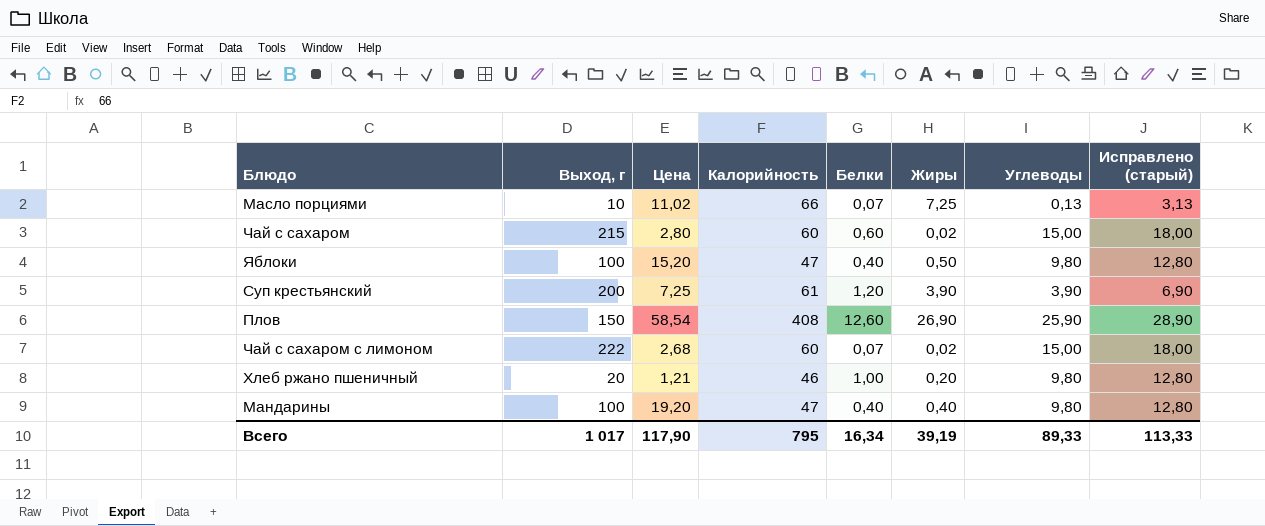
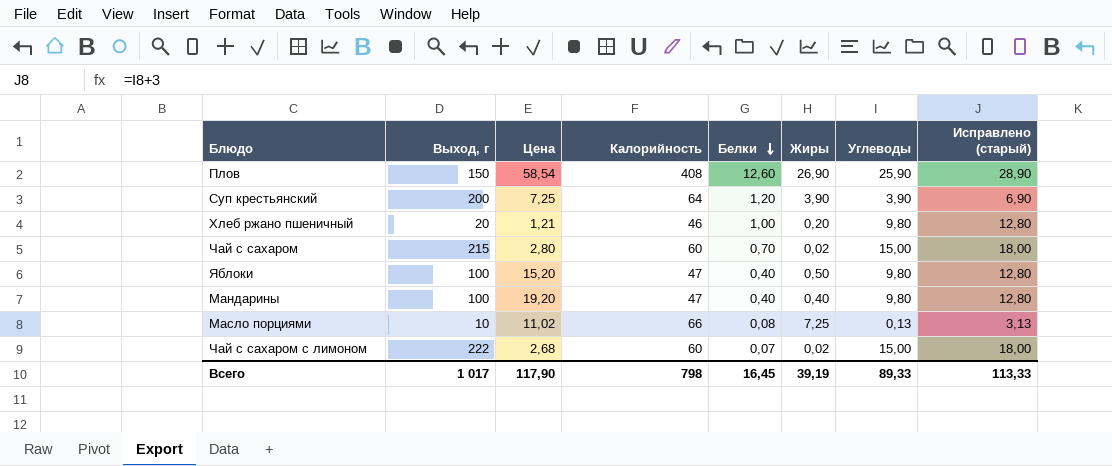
row order: none -> Белки descending
Суп крестьянский | Калорийность: 61 -> 64
Чай с сахаром | Белки: 0,60 -> 0,70
Масло порциями | Белки: 0,07 -> 0,08
Всего | Калорийность: 795 -> 798
Всего | Белки: 16,34 -> 16,45

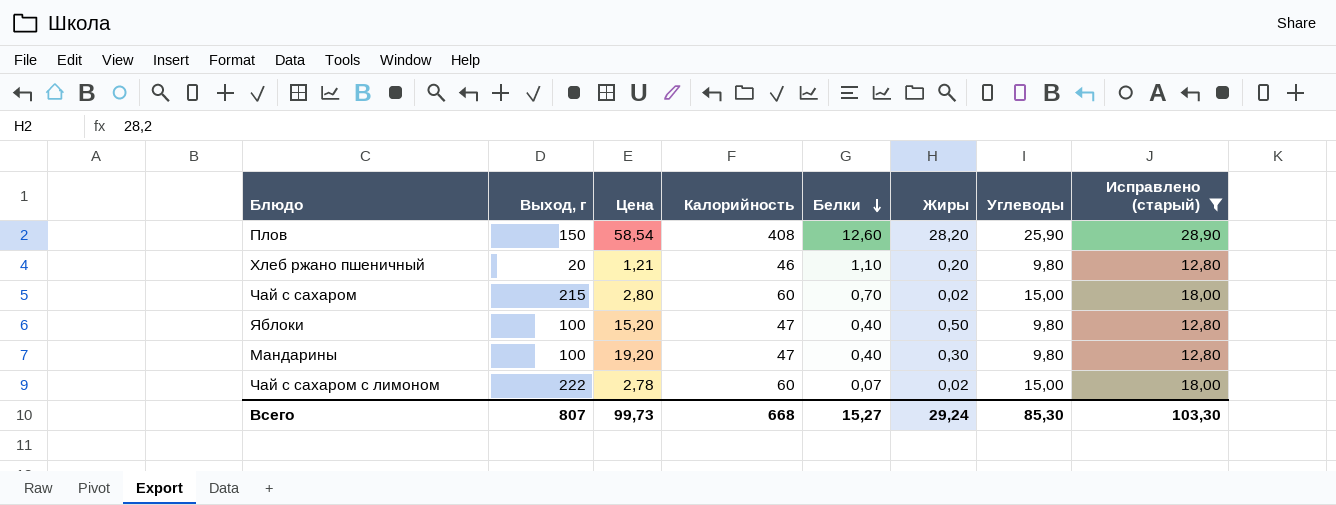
filter: none -> Исправлено (старый) >= 12,80
Плов | Жиры: 26,90 -> 28,20
Хлеб ржано пшеничный | Белки: 1,00 -> 1,10
Мандарины | Жиры: 0,40 -> 0,30
Чай с сахаром с лимоном | Цена: 2,68 -> 2,78
Всего | Выход, г: 1 017 -> 807
Всего | Цена: 117,90 -> 99,73
Всего | Калорийность: 798 -> 668
Всего | Белки: 16,45 -> 15,27
Всего | Жиры: 39,19 -> 29,24
Всего | Углеводы: 89,33 -> 85,30
Всего | Исправлено (старый): 113,33 -> 103,30

